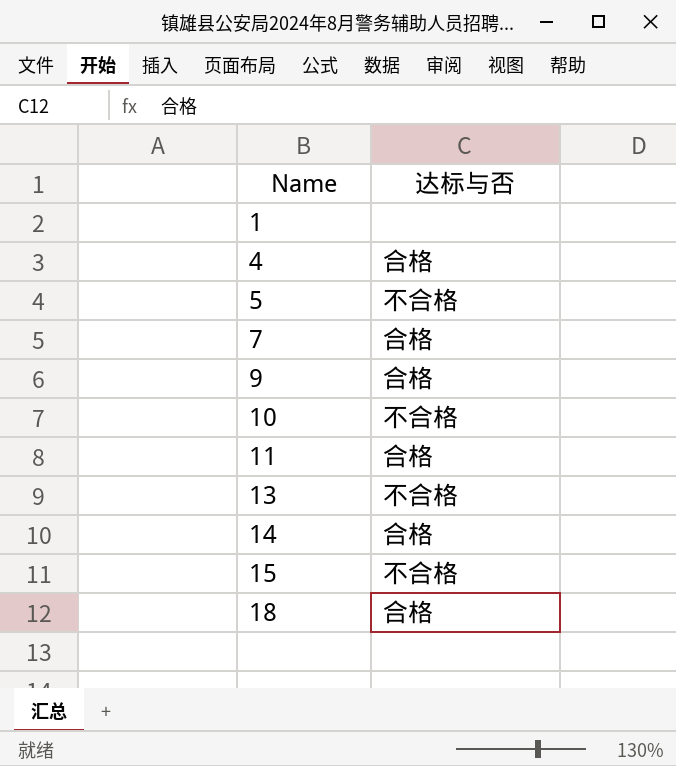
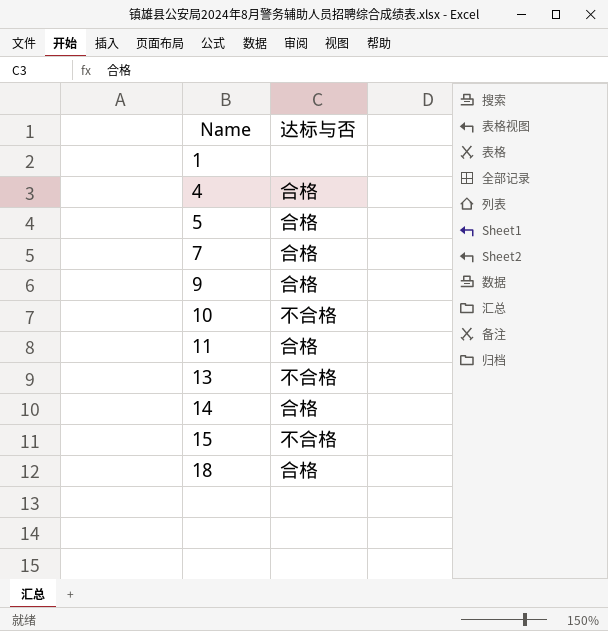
5 | 达标与否: 不合格 -> 合格

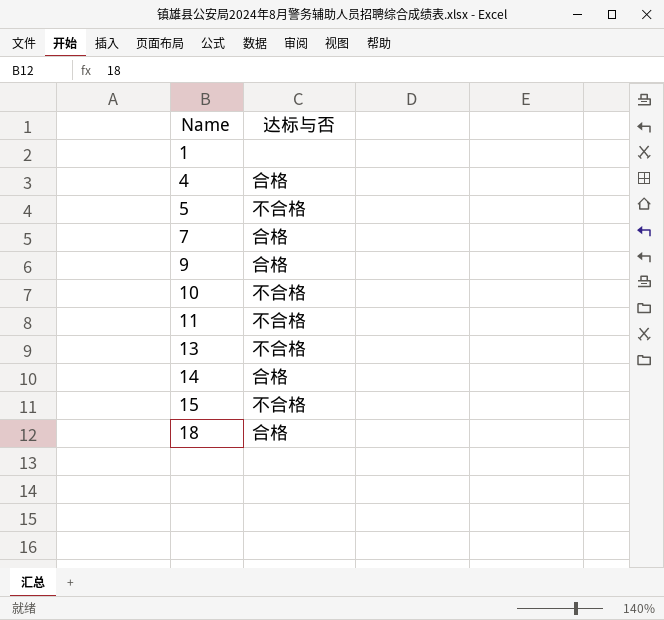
5 | 达标与否: 合格 -> 不合格
11 | 达标与否: 合格 -> 不合格

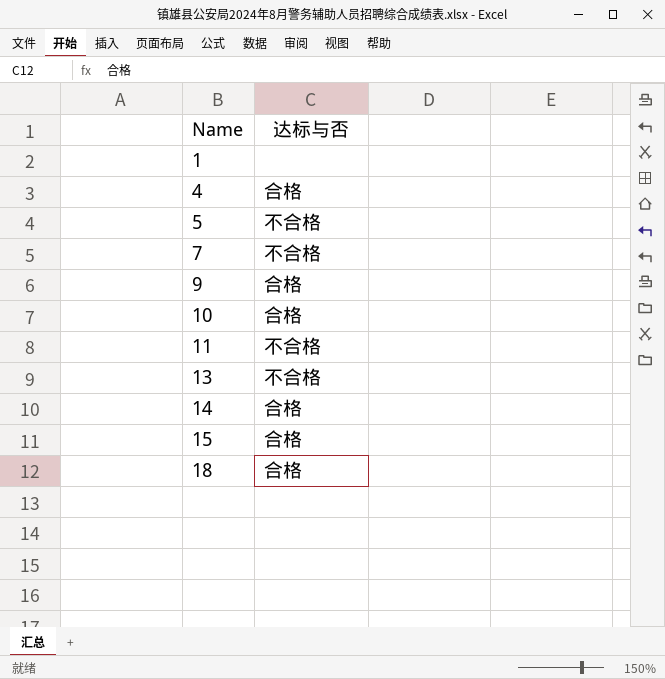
7 | 达标与否: 合格 -> 不合格
10 | 达标与否: 不合格 -> 合格
15 | 达标与否: 不合格 -> 合格

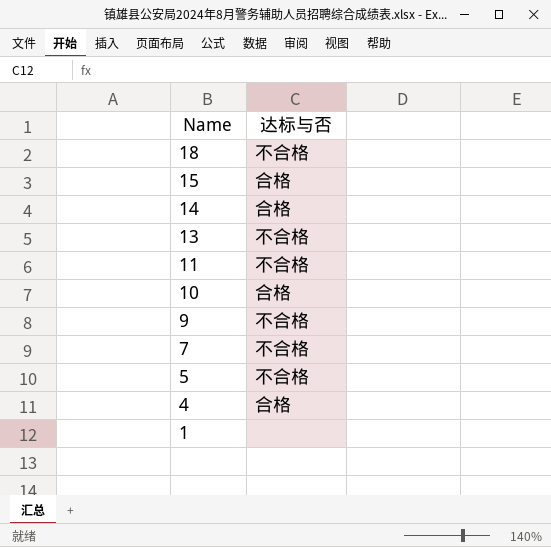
row order: Name ascending -> Name descending
18 | 达标与否: 合格 -> 不合格
9 | 达标与否: 合格 -> 不合格

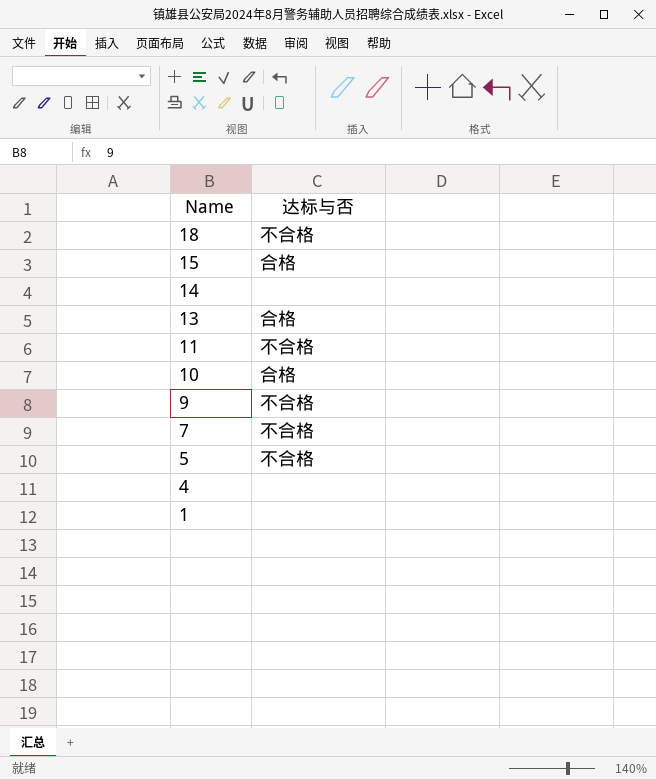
14 | 达标与否: 合格 -> none
13 | 达标与否: 不合格 -> 合格
4 | 达标与否: 合格 -> none

